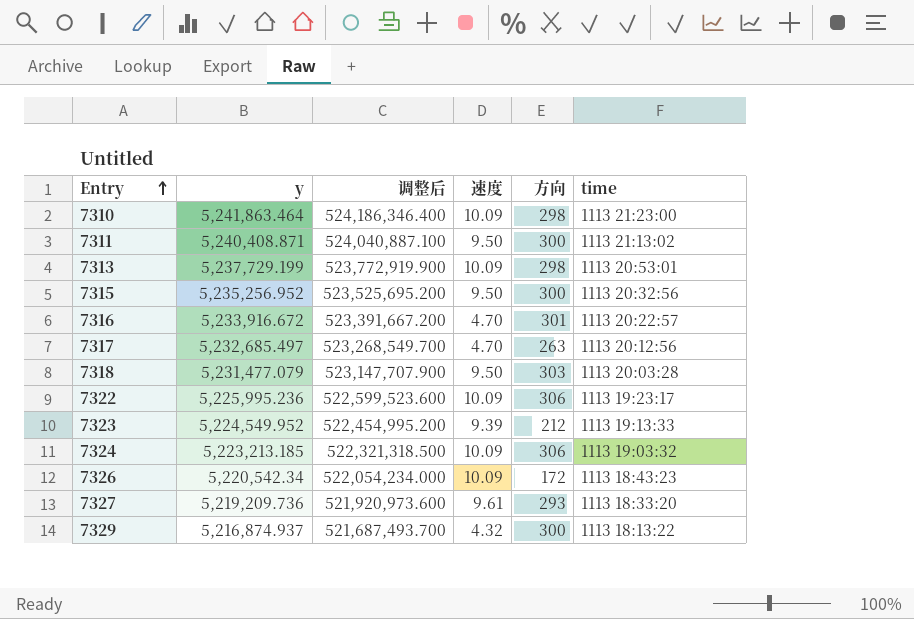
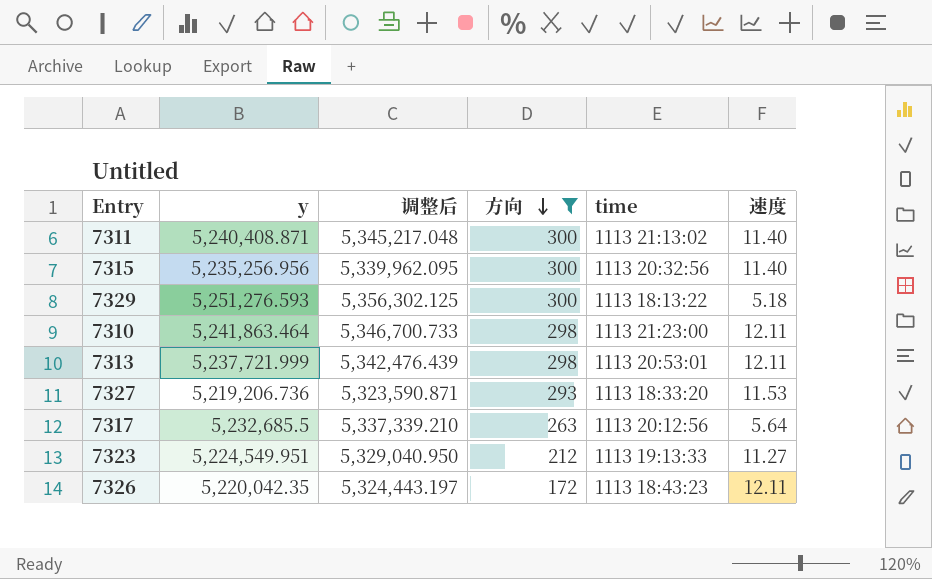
filter: none -> 方向 <= 300
row order: Entry ascending -> 方向 descending
column 调整后 | formula: [y] * 100 -> [y] * 1.02
column 速度 | position: 4 -> 6
7311 | 速度: 9.50 -> 11.40
7315 | y: 5,235,256.952 -> 5,235,256.956
7315 | 速度: 9.50 -> 11.40
7329 | y: 5,216,874.937 -> 5,251,276.593
7329 | 速度: 4.32 -> 5.18
7310 | 速度: 10.09 -> 12.11
7313 | y: 5,237,729.199 -> 5,237,721.999
7313 | 速度: 10.09 -> 12.11
7327 | y: 5,219,209.736 -> 5,219,206.736
7327 | 速度: 9.61 -> 11.53
7317 | y: 5,232,685.497 -> 5,232,685.5
7317 | 速度: 4.70 -> 5.64
7323 | y: 5,224,549.952 -> 5,224,549.951
7323 | 速度: 9.39 -> 11.27
7326 | y: 5,220,542.34 -> 5,220,042.35
7326 | 速度: 10.09 -> 12.11

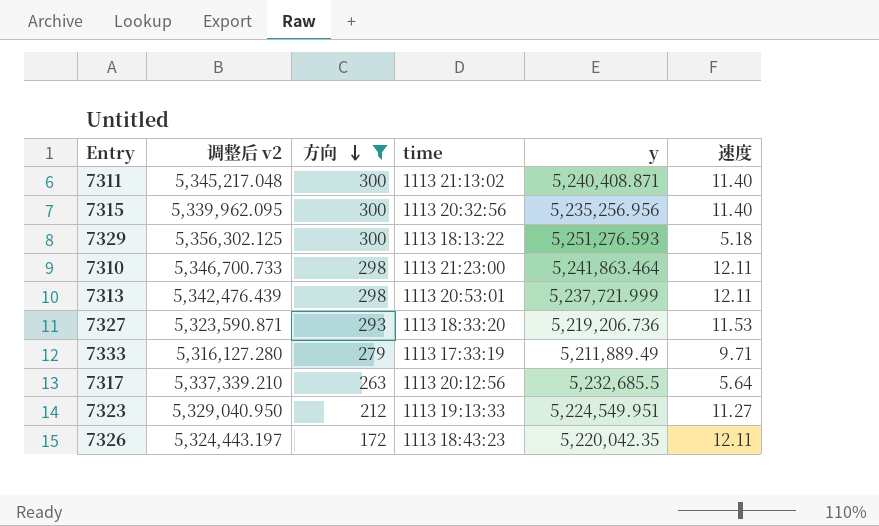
column name: 调整后 -> 调整后 v2
column y | position: 2 -> 5
row 7333: none -> 5,316,127.280 | 279 | 1113 17:33:19 | 5,211,889.49 | 9.71

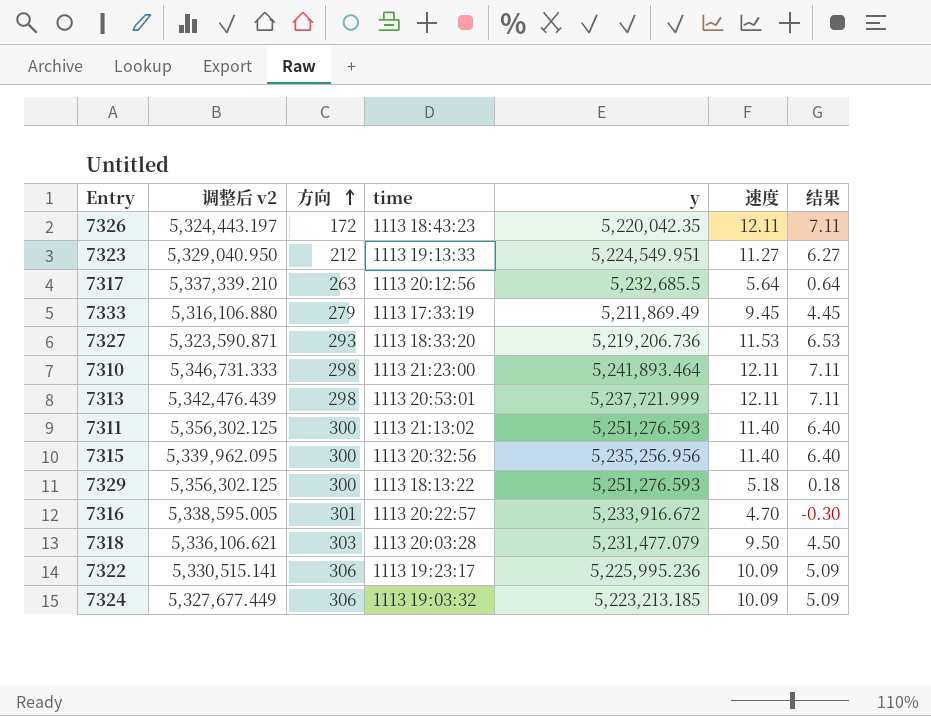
filter: 方向 <= 300 -> none
row order: 方向 descending -> 方向 ascending
column 结果 | formula: none -> [速度] - 5
7333 | 调整后 v2: 5,316,127.280 -> 5,316,106.880
7333 | y: 5,211,889.49 -> 5,211,869.49
7333 | 速度: 9.71 -> 9.45
7310 | 调整后 v2: 5,346,700.733 -> 5,346,731.333
7310 | y: 5,241,863.464 -> 5,241,893.464
7311 | 调整后 v2: 5,345,217.048 -> 5,356,302.125
7311 | y: 5,240,408.871 -> 5,251,276.593

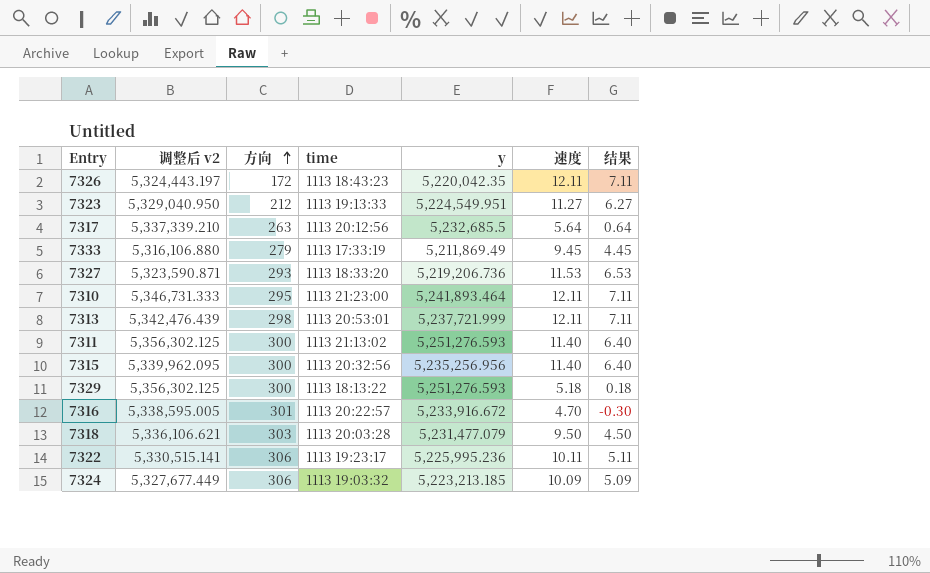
7310 | 方向: 298 -> 295
7322 | 速度: 10.09 -> 10.11
7322 | 结果: 5.09 -> 5.11

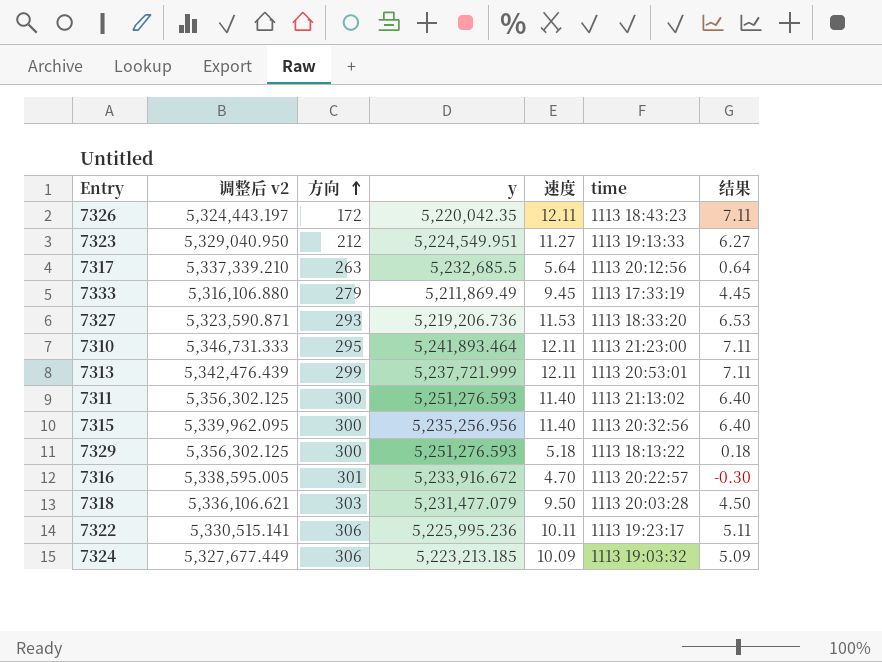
column time | position: 4 -> 6
7313 | 方向: 298 -> 299

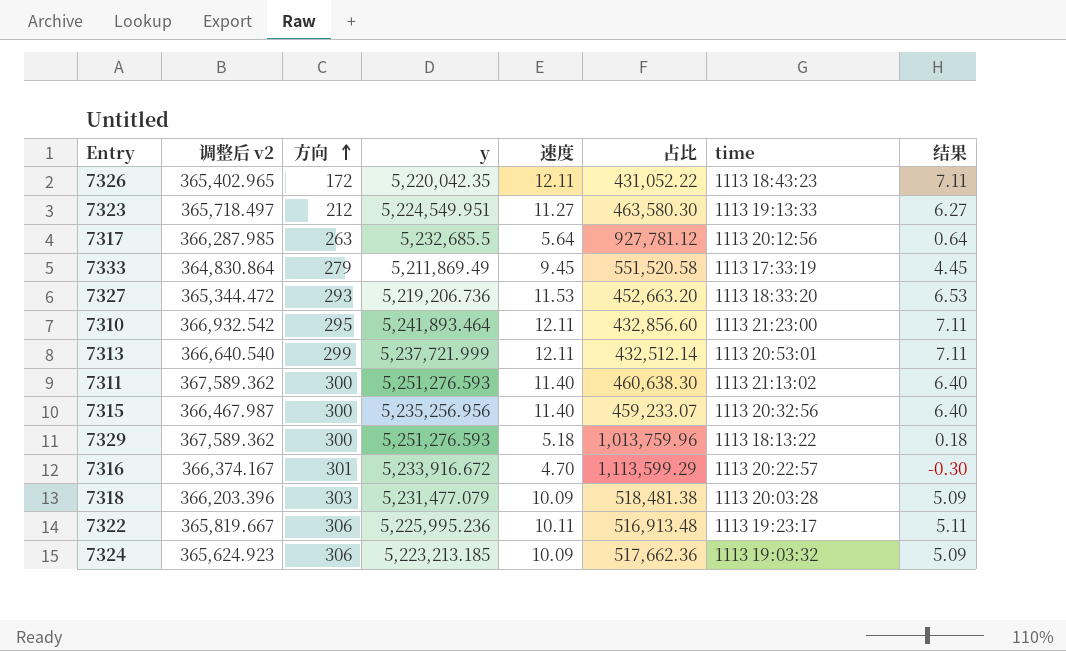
column 调整后 v2 | formula: [y] * 1.02 -> [y] * 0.07
column 占比 | formula: none -> [y] / [速度]
7318 | 速度: 9.50 -> 10.09
7318 | 结果: 4.50 -> 5.09

